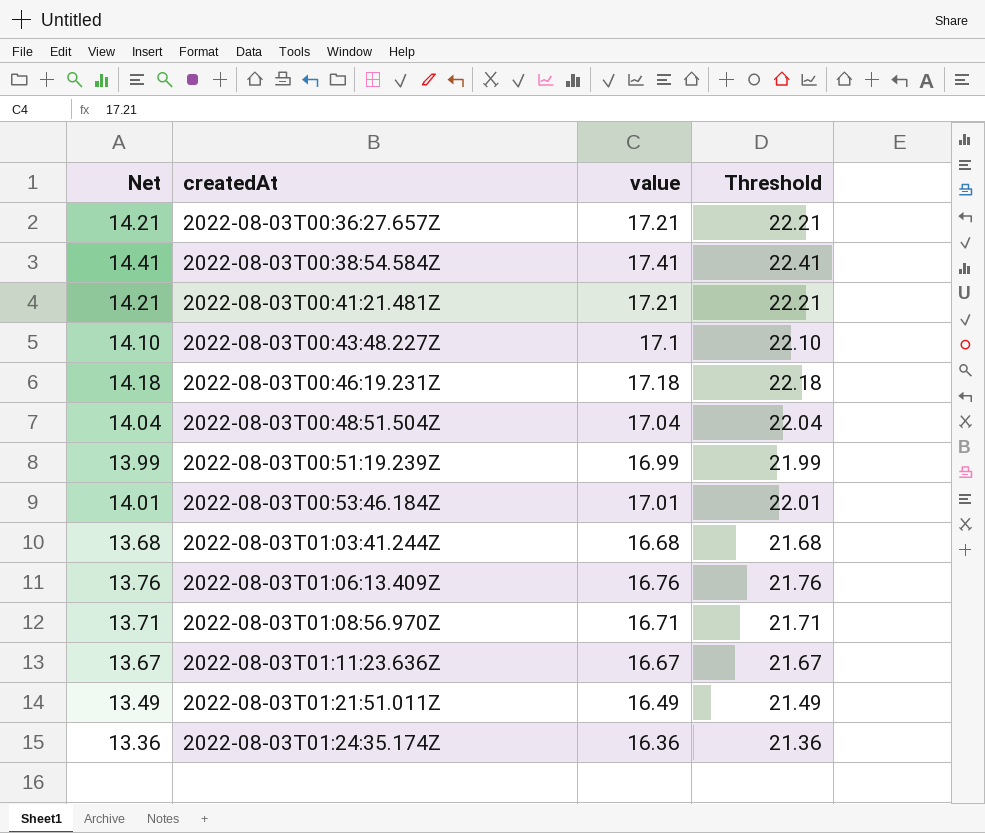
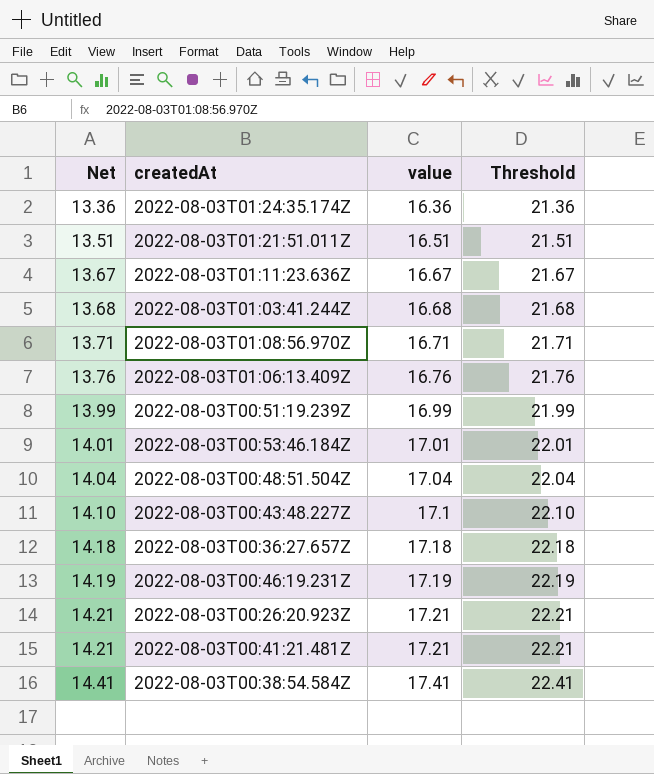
row order: createdAt ascending -> Net ascending
2022-08-03T01:21:51.011Z | Net: 13.49 -> 13.51
2022-08-03T01:21:51.011Z | value: 16.49 -> 16.51
2022-08-03T01:21:51.011Z | Threshold: 21.49 -> 21.51
2022-08-03T00:36:27.657Z | Net: 14.21 -> 14.18
2022-08-03T00:36:27.657Z | value: 17.21 -> 17.18
2022-08-03T00:36:27.657Z | Threshold: 22.21 -> 22.18
2022-08-03T00:46:19.231Z | Net: 14.18 -> 14.19
2022-08-03T00:46:19.231Z | value: 17.18 -> 17.19
2022-08-03T00:46:19.231Z | Threshold: 22.18 -> 22.19
row 2022-08-03T00:26:20.923Z: none -> 14.21 | 17.21 | 22.21

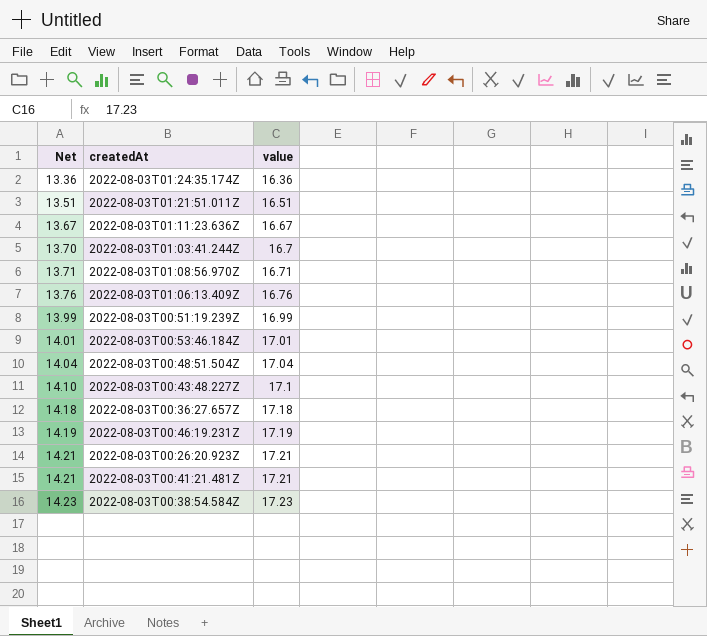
column Threshold | formula: [value] + 5 -> none
2022-08-03T01:03:41.244Z | Net: 13.68 -> 13.70
2022-08-03T01:03:41.244Z | value: 16.68 -> 16.7
2022-08-03T00:38:54.584Z | Net: 14.41 -> 14.23
2022-08-03T00:38:54.584Z | value: 17.41 -> 17.23

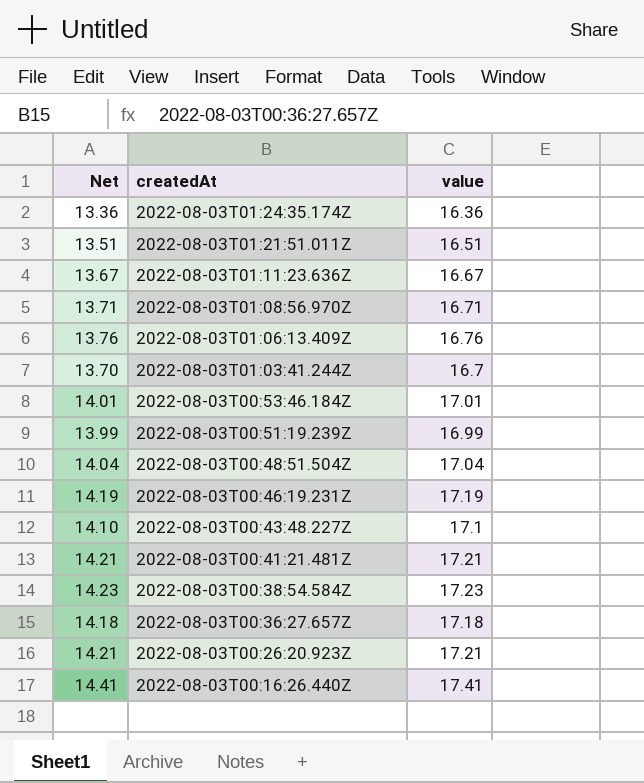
row order: Net ascending -> createdAt descending
row 2022-08-03T00:16:26.440Z: none -> 14.41 | 17.41

